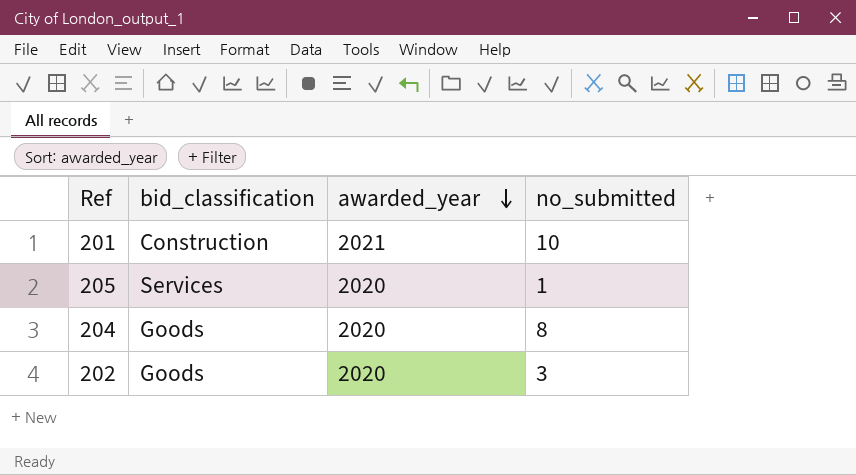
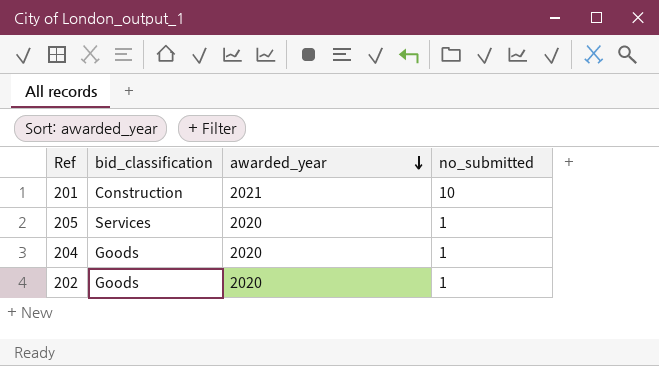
204 | no_submitted: 8 -> 1
202 | no_submitted: 3 -> 1

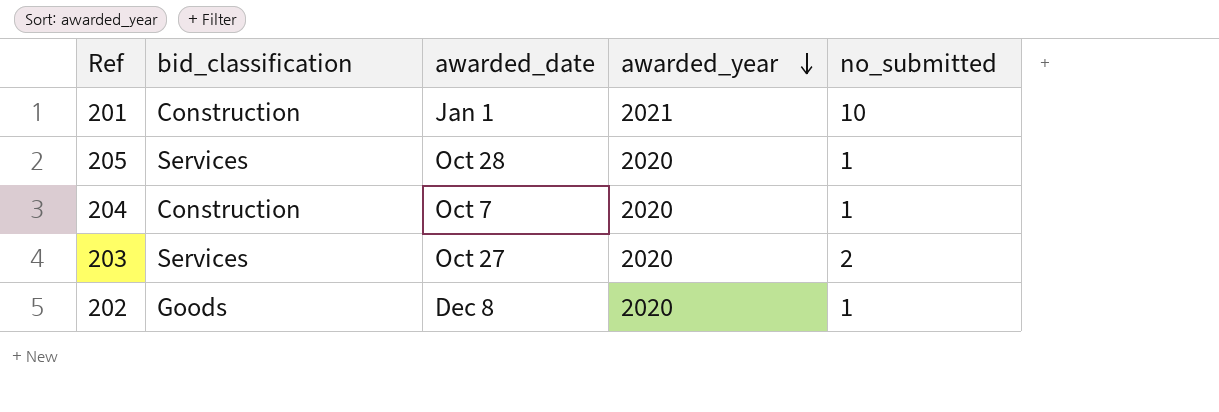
column awarded_date | position: none -> 3
204 | bid_classification: Goods -> Construction
row 203: none -> Services | Oct 27 | 2020 | 2

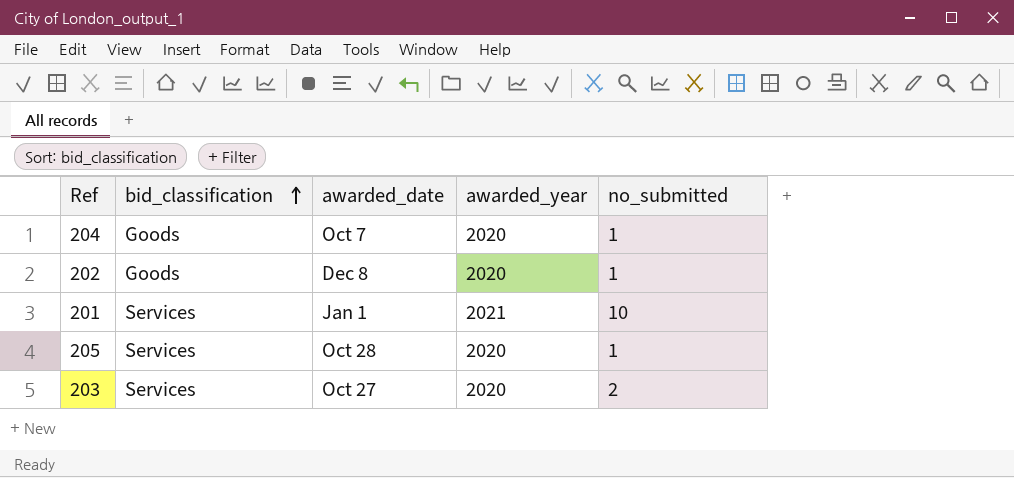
row order: awarded_year descending -> bid_classification ascending
204 | bid_classification: Construction -> Goods
201 | bid_classification: Construction -> Services

